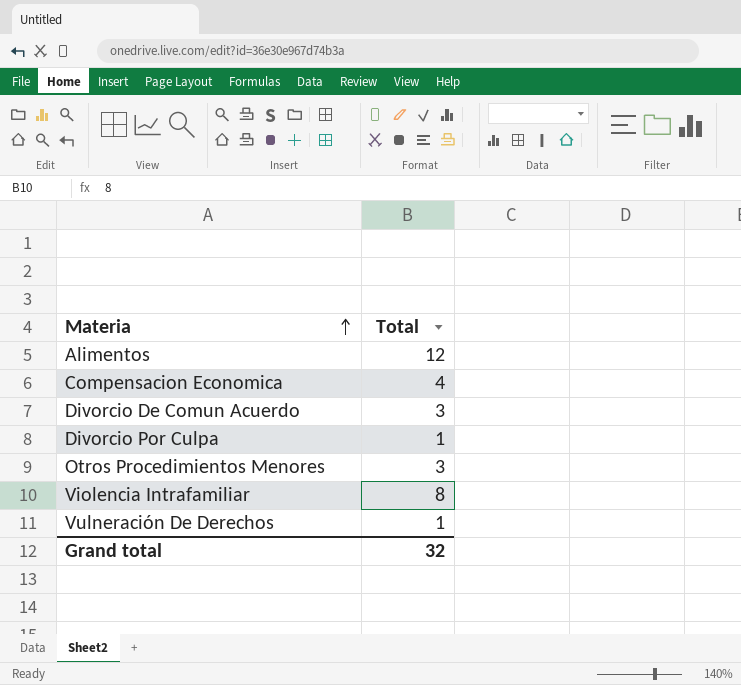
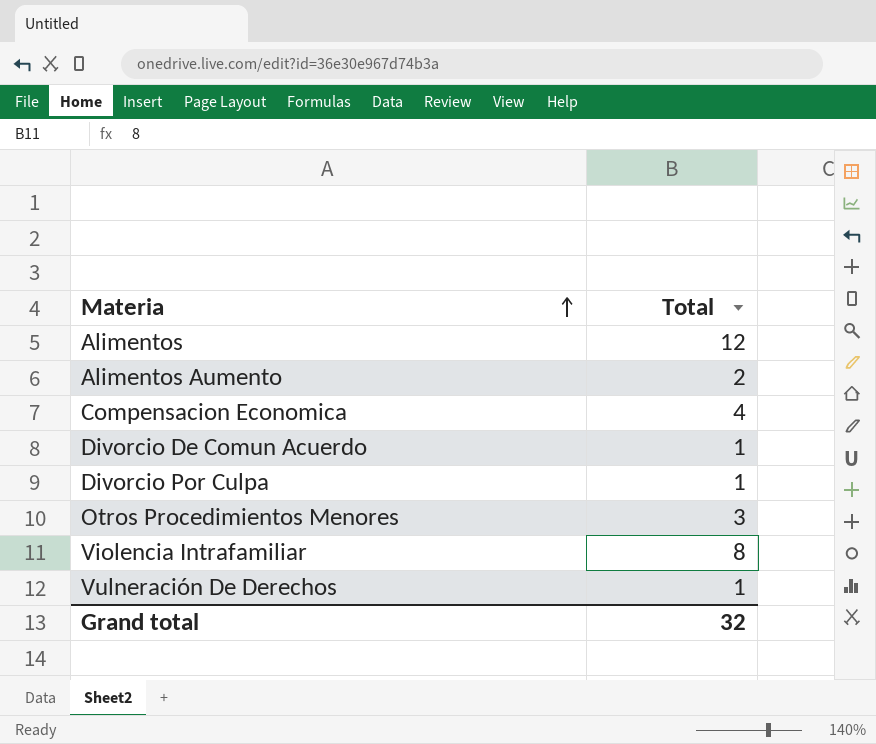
row Alimentos Aumento: none -> 2
Divorcio De Comun Acuerdo | Total: 3 -> 1

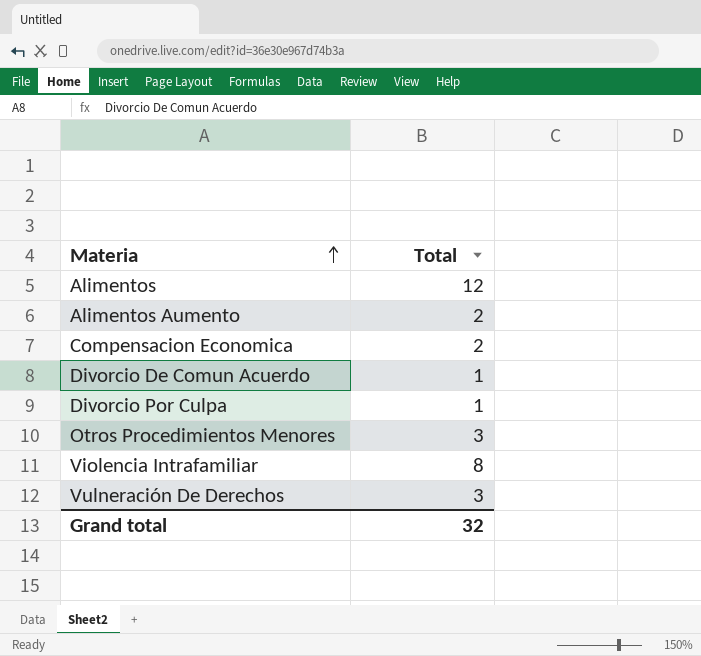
Compensacion Economica | Total: 4 -> 2
Vulneración De Derechos | Total: 1 -> 3

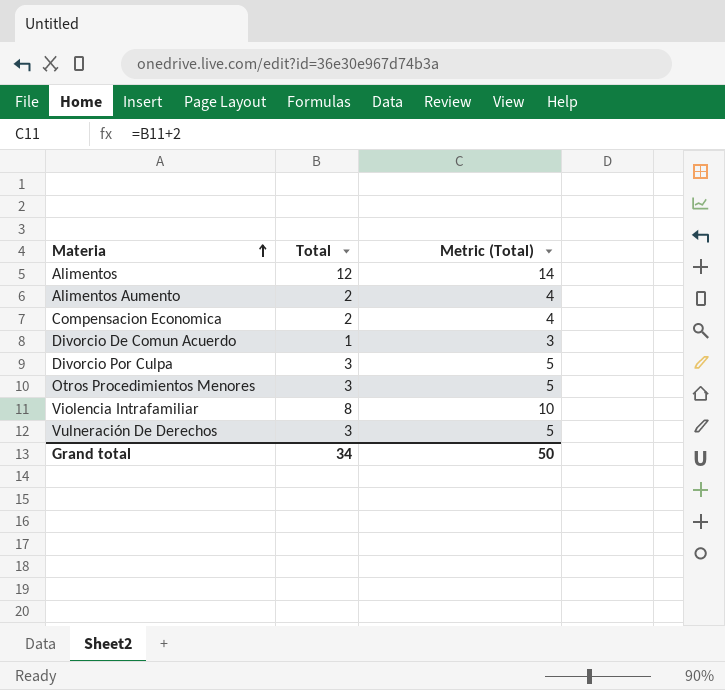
column Metric (Total) | formula: none -> [Total] + 2
Divorcio Por Culpa | Total: 1 -> 3
Grand total | Total: 32 -> 34

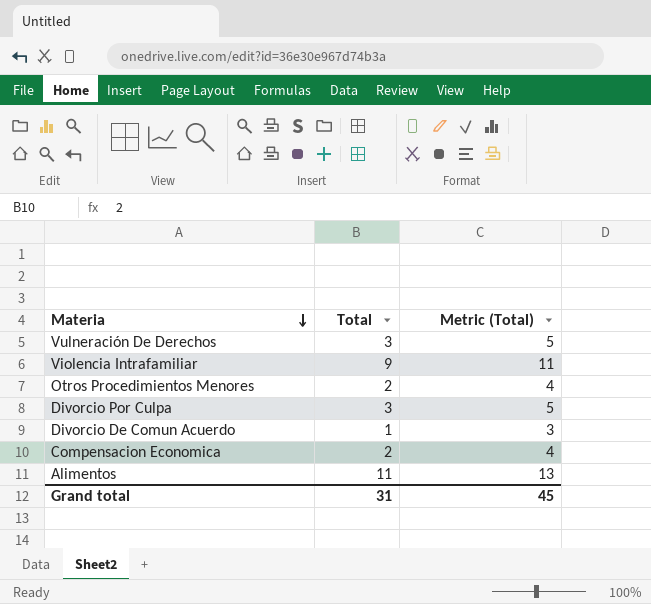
row order: Materia ascending -> Materia descending
row Alimentos Aumento: 2 | 4 -> none
Violencia Intrafamiliar | Total: 8 -> 9
Violencia Intrafamiliar | Metric (Total): 10 -> 11
Otros Procedimientos Menores | Total: 3 -> 2
Otros Procedimientos Menores | Metric (Total): 5 -> 4
Alimentos | Total: 12 -> 11
Alimentos | Metric (Total): 14 -> 13
Grand total | Total: 34 -> 31
Grand total | Metric (Total): 50 -> 45

